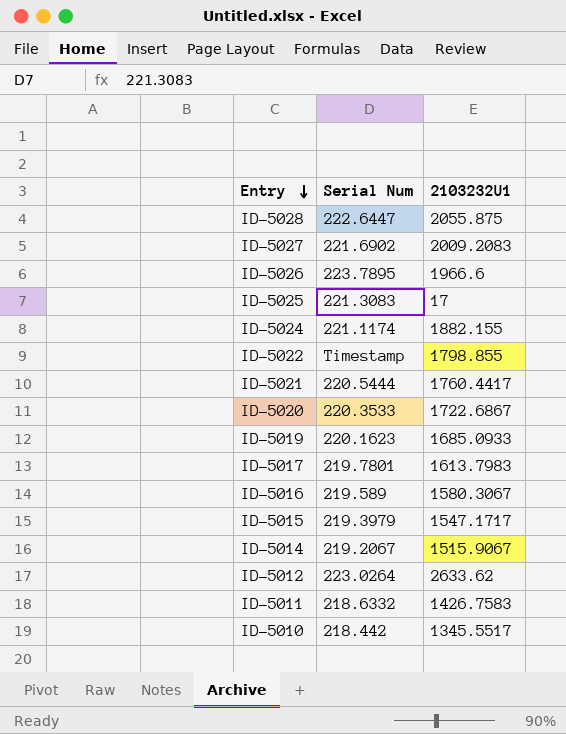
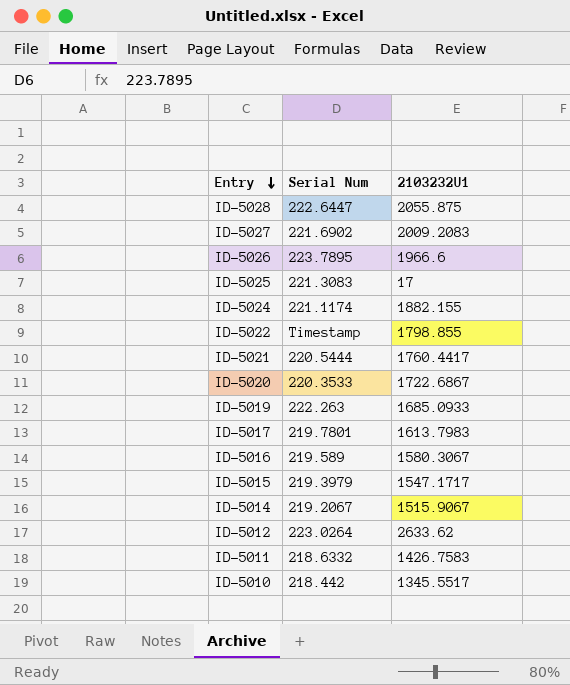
ID-5019 | Serial Num: 220.1623 -> 222.263

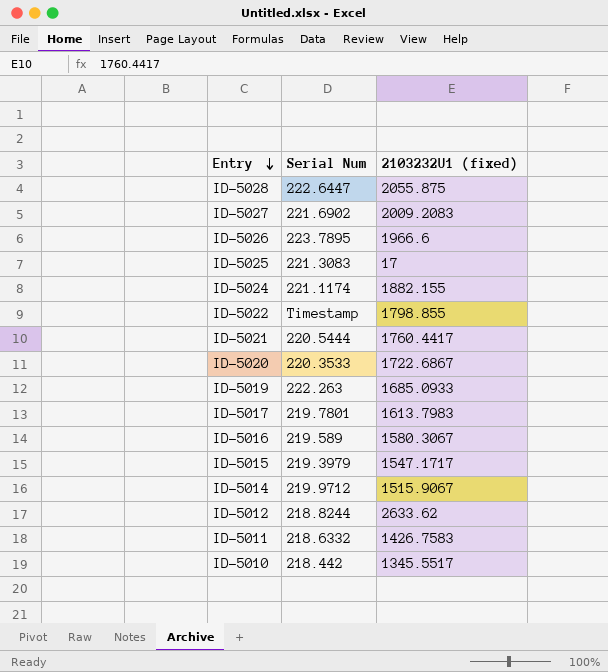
column name: 2103232U1 -> 2103232U1 (fixed)
ID-5014 | Serial Num: 219.2067 -> 219.9712
ID-5012 | Serial Num: 223.0264 -> 218.8244

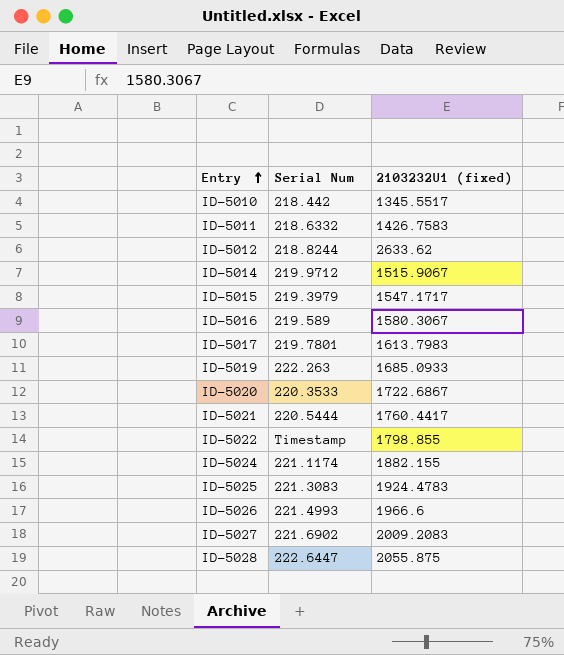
row order: Entry descending -> Entry ascending
ID-5025 | 2103232U1 (fixed): 17 -> 1924.4783
ID-5026 | Serial Num: 223.7895 -> 221.4993

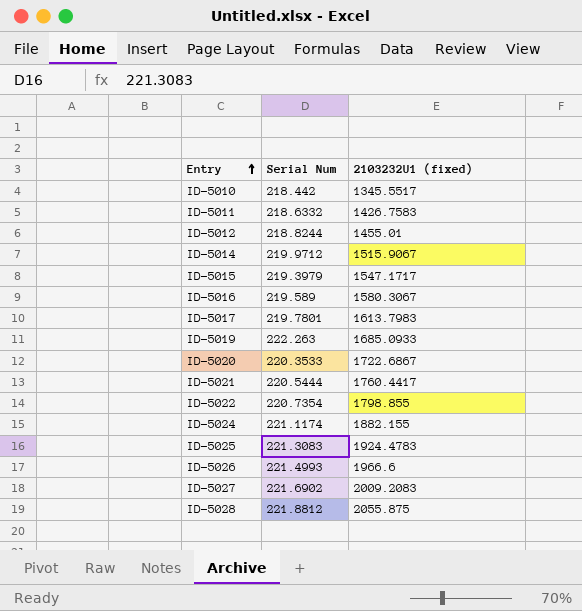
ID-5012 | 2103232U1 (fixed): 2633.62 -> 1455.01
ID-5022 | Serial Num: Timestamp -> 220.7354
ID-5028 | Serial Num: 222.6447 -> 221.8812

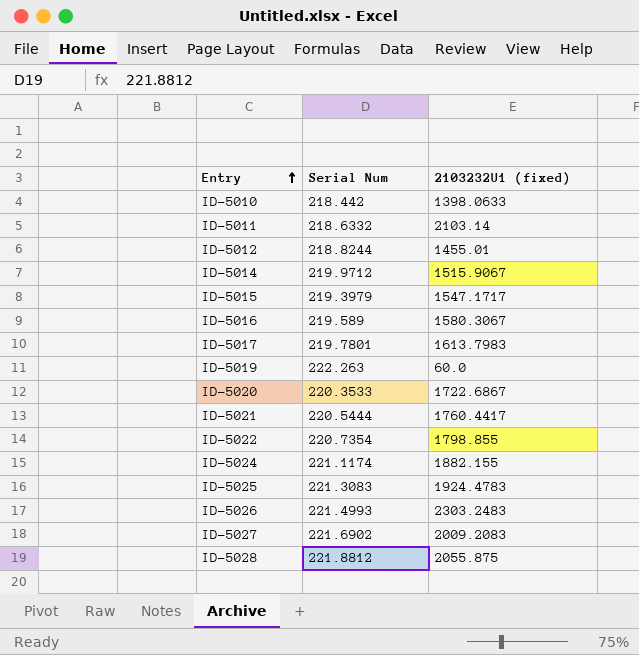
ID-5010 | 2103232U1 (fixed): 1345.5517 -> 1398.0633
ID-5011 | 2103232U1 (fixed): 1426.7583 -> 2103.14
ID-5019 | 2103232U1 (fixed): 1685.0933 -> 60.0
ID-5026 | 2103232U1 (fixed): 1966.6 -> 2303.2483

